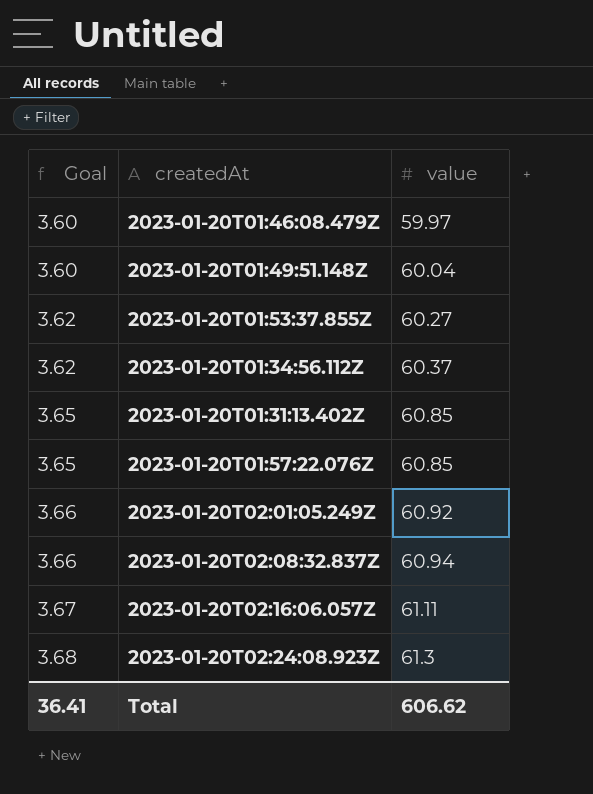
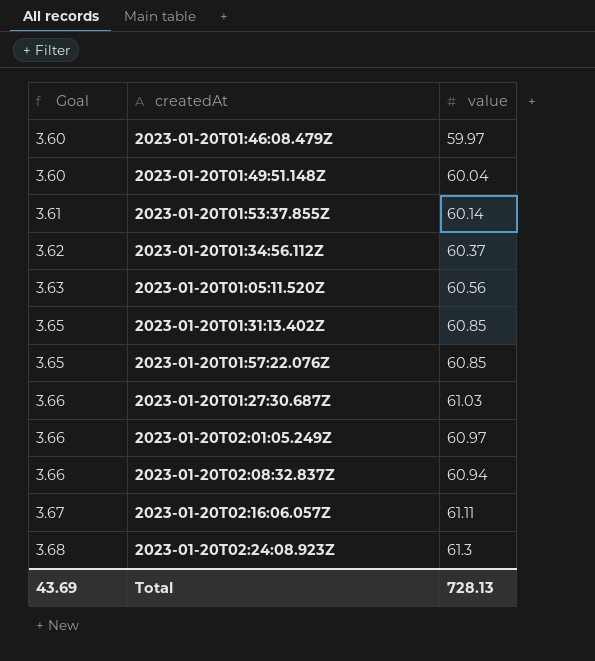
2023-01-20T01:53:37.855Z | Goal: 3.62 -> 3.61
2023-01-20T01:53:37.855Z | value: 60.27 -> 60.14
row 2023-01-20T01:05:11.520Z: none -> 3.63 | 60.56
row 2023-01-20T01:27:30.687Z: none -> 3.66 | 61.03
2023-01-20T02:01:05.249Z | value: 60.92 -> 60.97
Total | Goal: 36.41 -> 43.69
Total | value: 606.62 -> 728.13

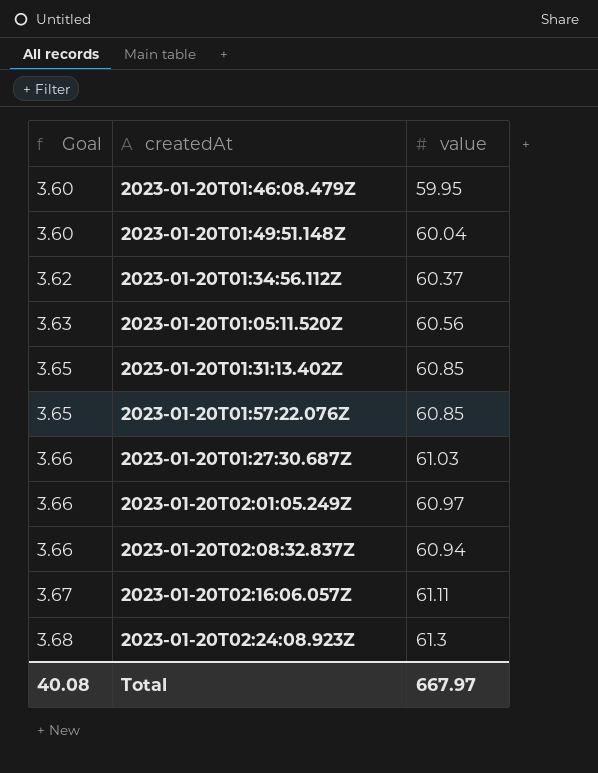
row 2023-01-20T01:53:37.855Z: 3.61 | 60.14 -> none
2023-01-20T01:46:08.479Z | value: 59.97 -> 59.95
Total | Goal: 43.69 -> 40.08
Total | value: 728.13 -> 667.97

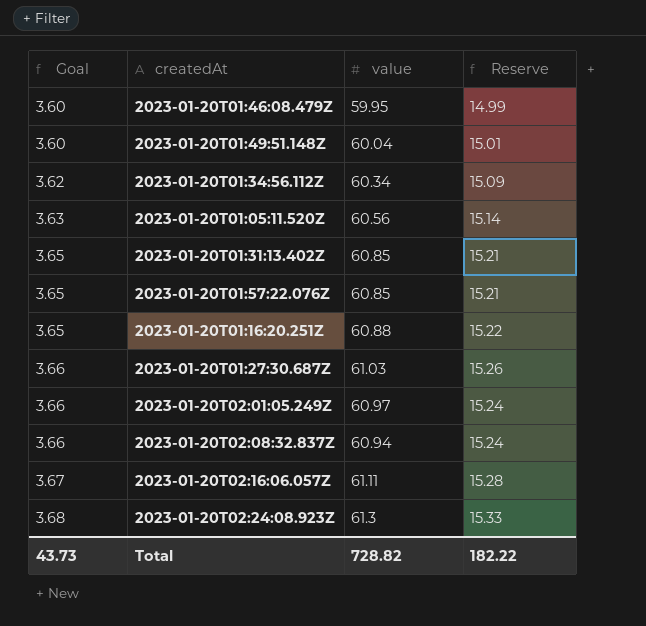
column Reserve | formula: none -> [value] * 0.25
2023-01-20T01:34:56.112Z | value: 60.37 -> 60.34
row 2023-01-20T01:16:20.251Z: none -> 3.65 | 60.88 | 15.22
Total | Goal: 40.08 -> 43.73
Total | value: 667.97 -> 728.82

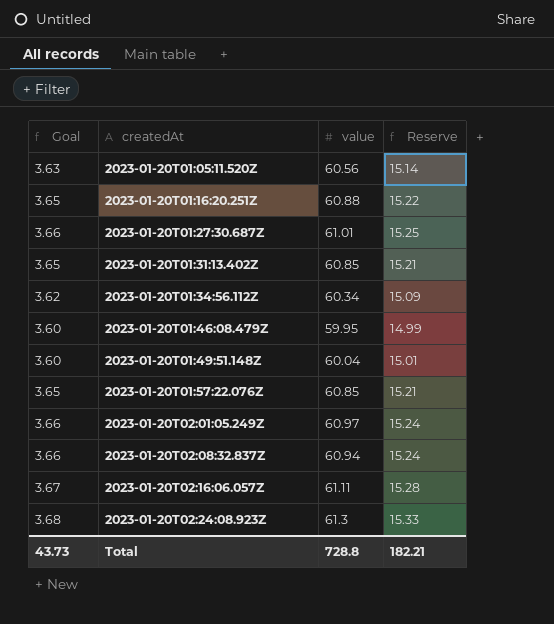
row order: Goal ascending -> createdAt ascending
2023-01-20T01:27:30.687Z | value: 61.03 -> 61.01
2023-01-20T01:27:30.687Z | Reserve: 15.26 -> 15.25
Total | value: 728.82 -> 728.8
Total | Reserve: 182.22 -> 182.21

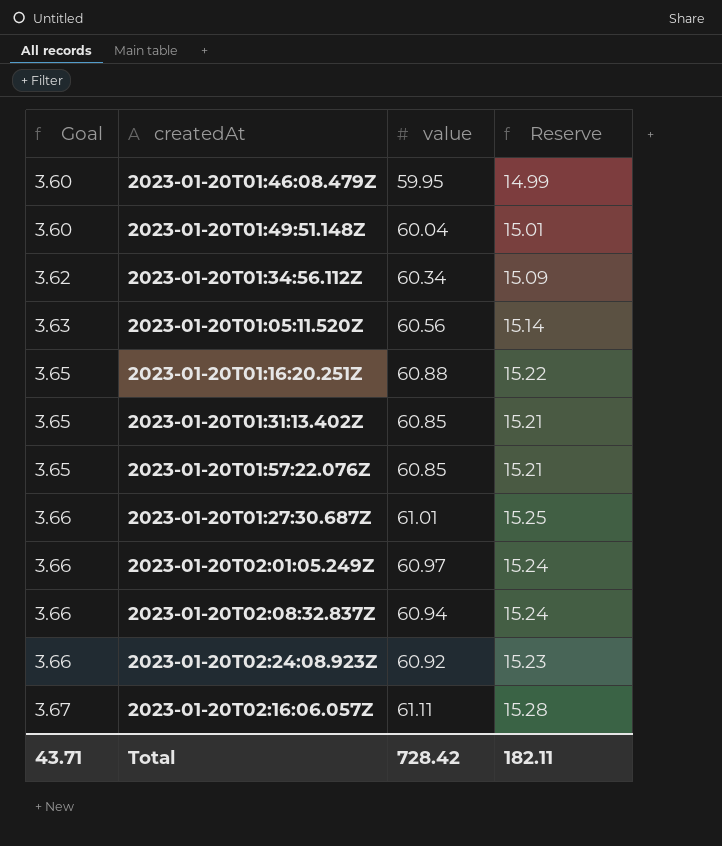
row order: createdAt ascending -> Goal ascending
2023-01-20T02:24:08.923Z | Goal: 3.68 -> 3.66
2023-01-20T02:24:08.923Z | value: 61.3 -> 60.92
2023-01-20T02:24:08.923Z | Reserve: 15.33 -> 15.23
Total | Goal: 43.73 -> 43.71
Total | value: 728.8 -> 728.42
Total | Reserve: 182.21 -> 182.11

